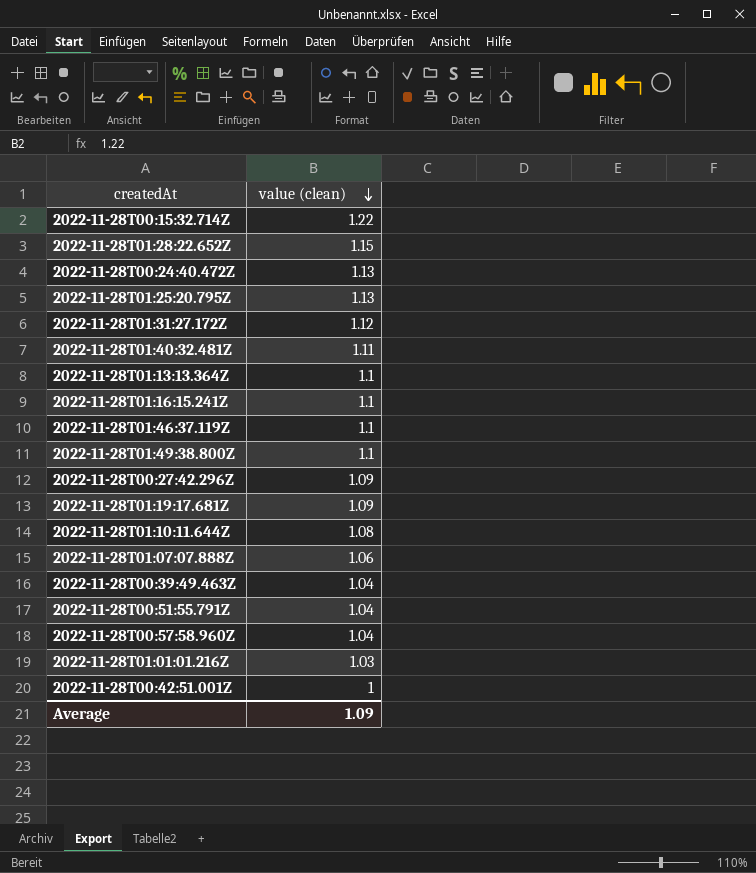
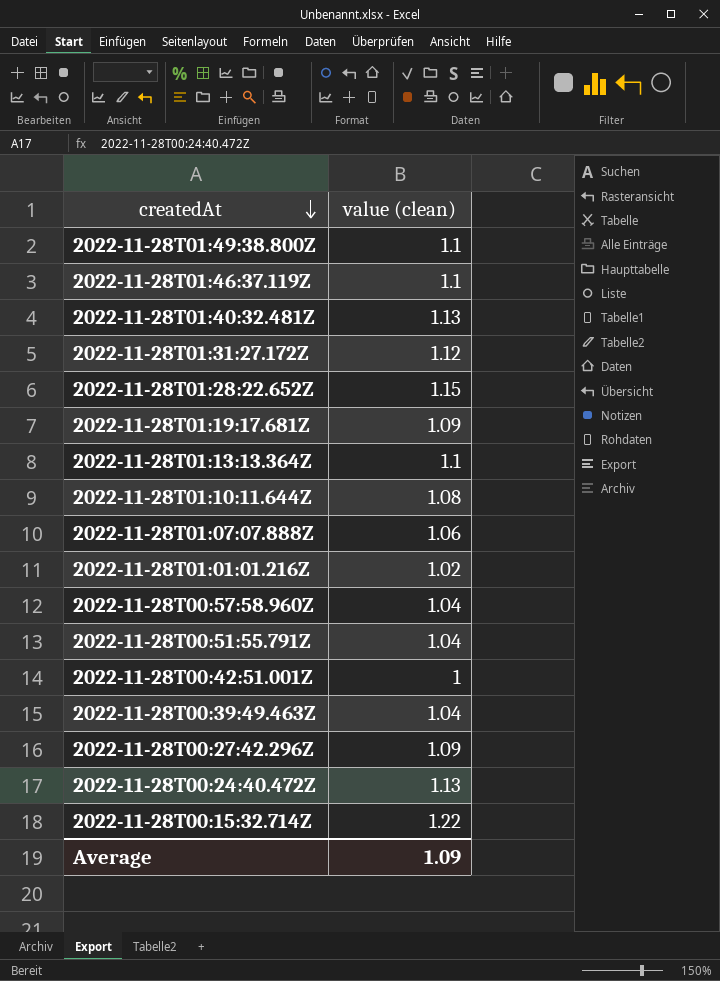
row order: value (clean) descending -> createdAt descending
row 2022-11-28T01:25:20.795Z: 1.13 -> none
row 2022-11-28T01:16:15.241Z: 1.1 -> none
2022-11-28T01:40:32.481Z | value (clean): 1.11 -> 1.13
2022-11-28T01:01:01.216Z | value (clean): 1.03 -> 1.02

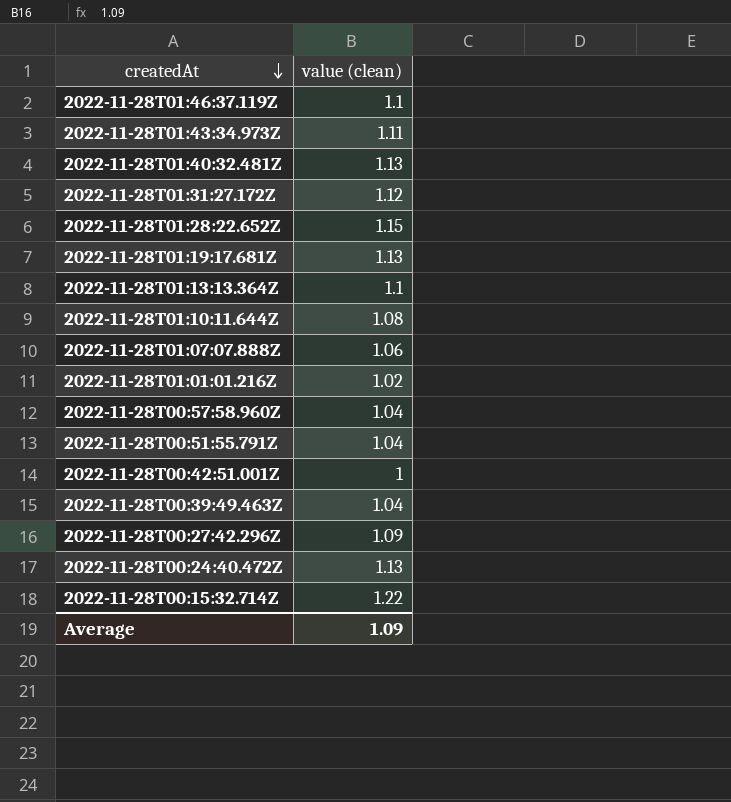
row 2022-11-28T01:49:38.800Z: 1.1 -> none
row 2022-11-28T01:43:34.973Z: none -> 1.11
2022-11-28T01:19:17.681Z | value (clean): 1.09 -> 1.13

